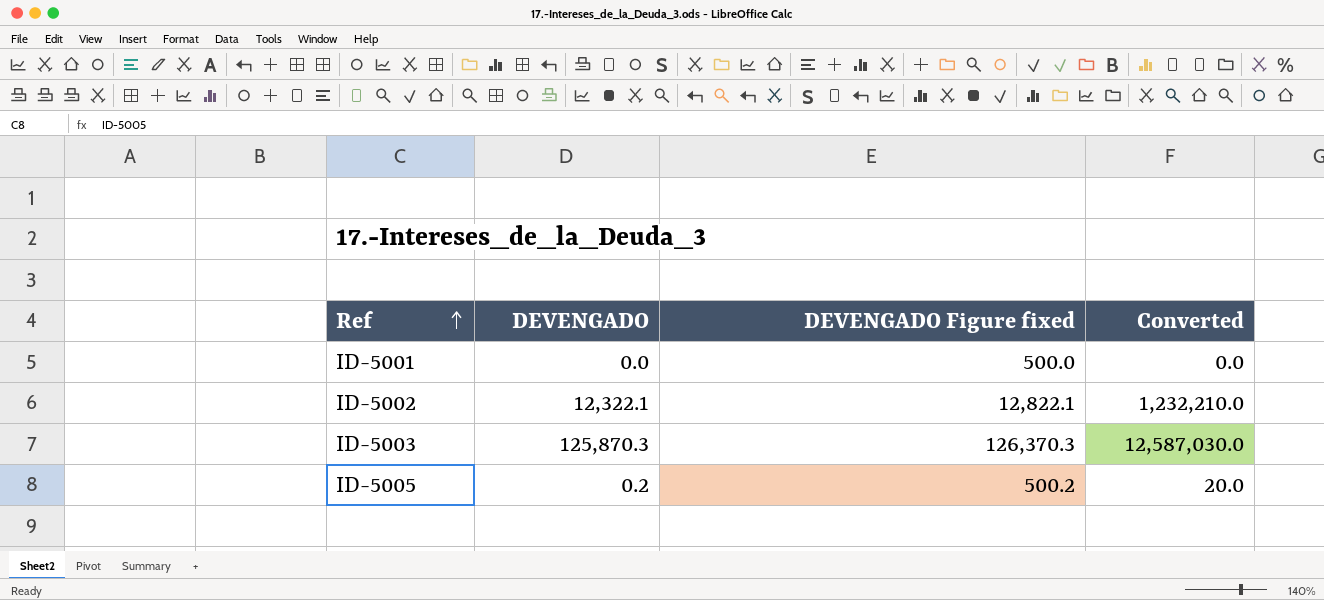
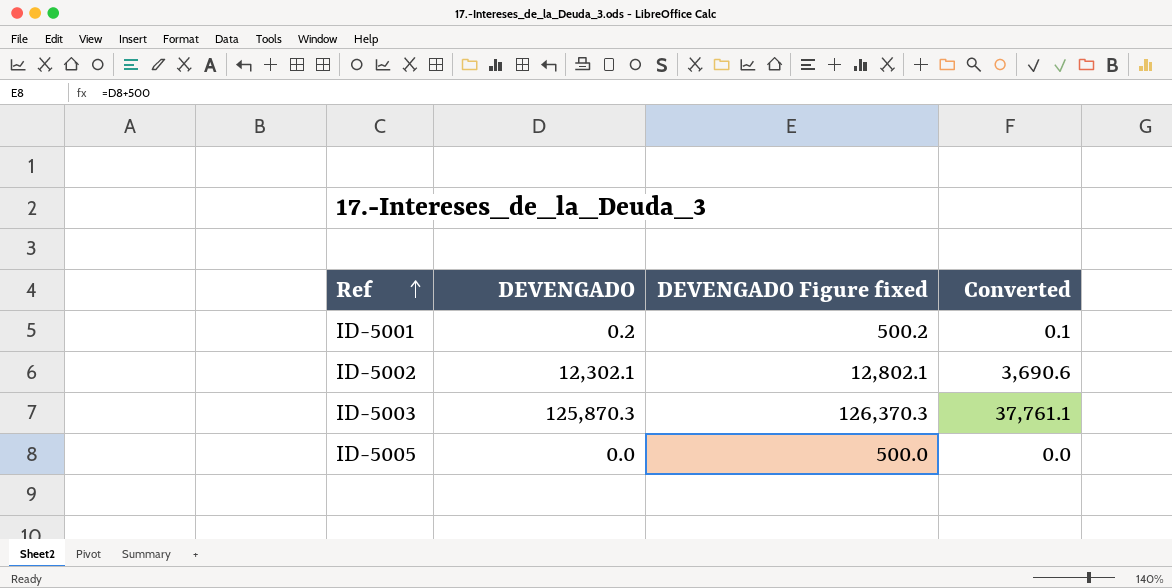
column Converted | formula: [DEVENGADO] * 100 -> [DEVENGADO] * 0.3
ID-5001 | DEVENGADO: 0.0 -> 0.2
ID-5001 | DEVENGADO Figure fixed: 500.0 -> 500.2
ID-5002 | DEVENGADO: 12,322.1 -> 12,302.1
ID-5002 | DEVENGADO Figure fixed: 12,822.1 -> 12,802.1
ID-5005 | DEVENGADO: 0.2 -> 0.0
ID-5005 | DEVENGADO Figure fixed: 500.2 -> 500.0

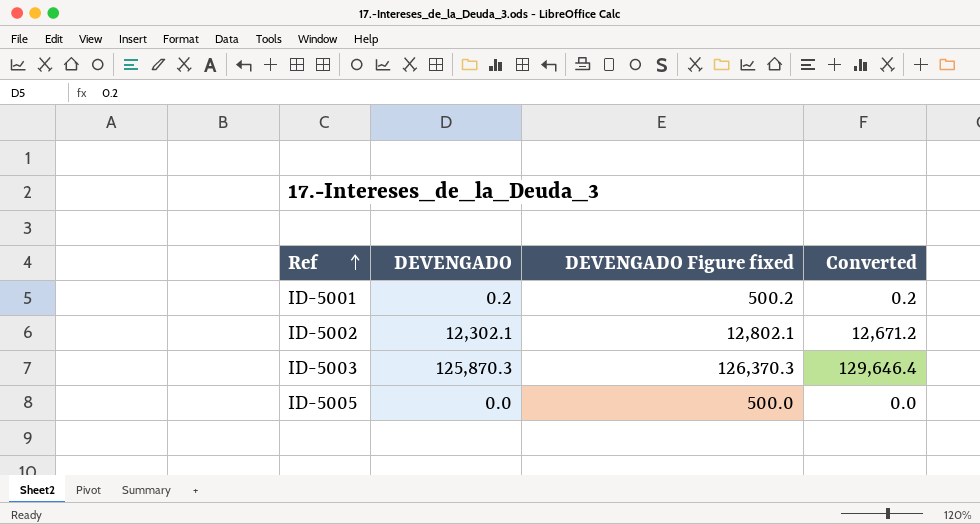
column Converted | formula: [DEVENGADO] * 0.3 -> [DEVENGADO] * 1.03

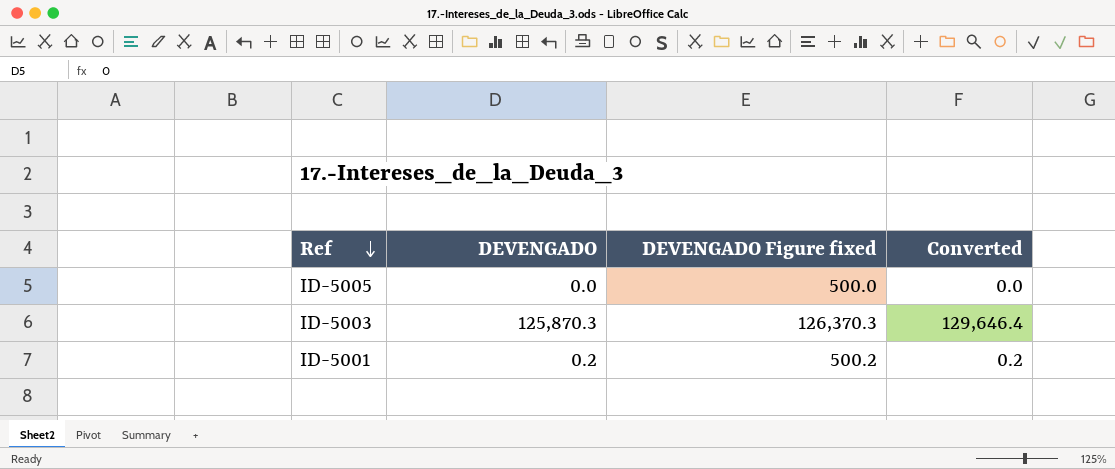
row order: Ref ascending -> Ref descending
row ID-5002: 12,302.1 | 12,802.1 | 12,671.2 -> none

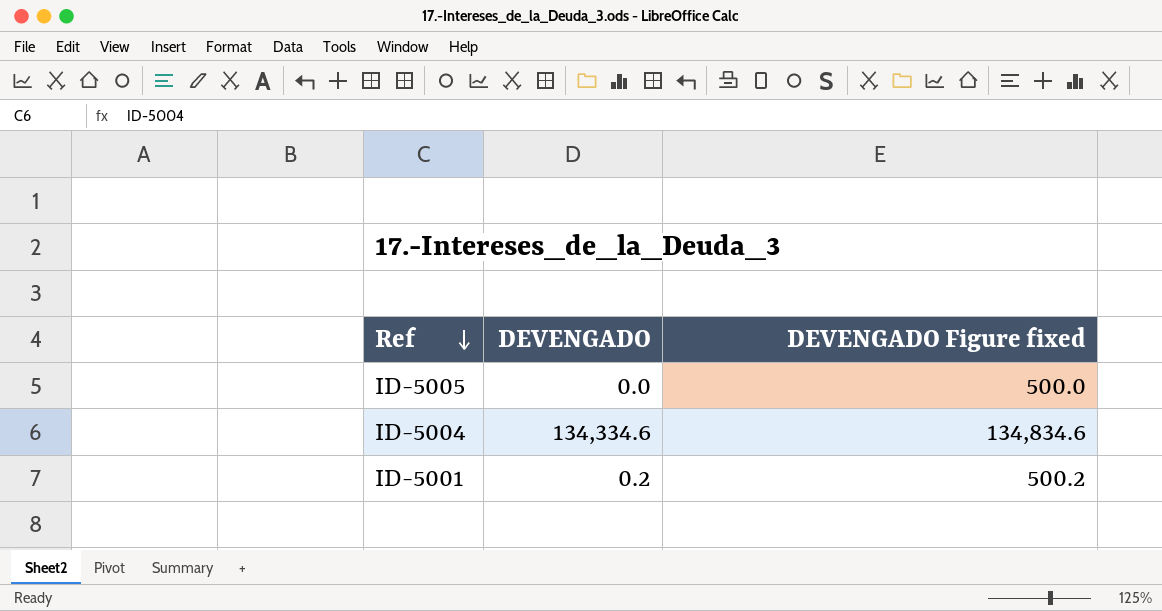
column Converted | formula: [DEVENGADO] * 1.03 -> none
row ID-5003: 125,870.3 | 126,370.3 | 129,646.4 -> none
row ID-5004: none -> 134,334.6 | 134,834.6

